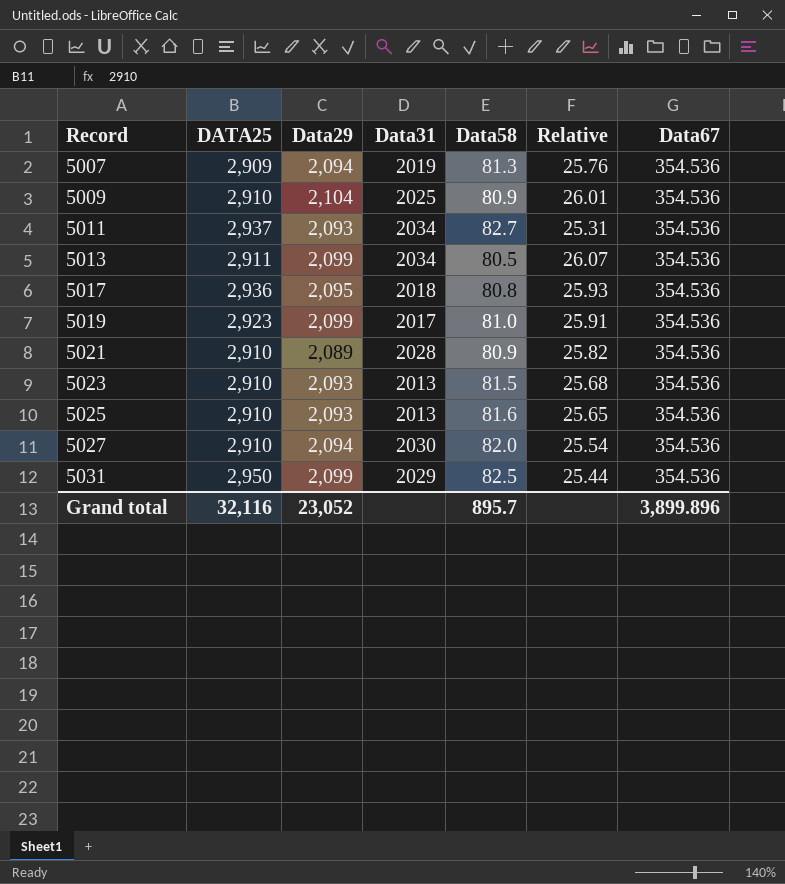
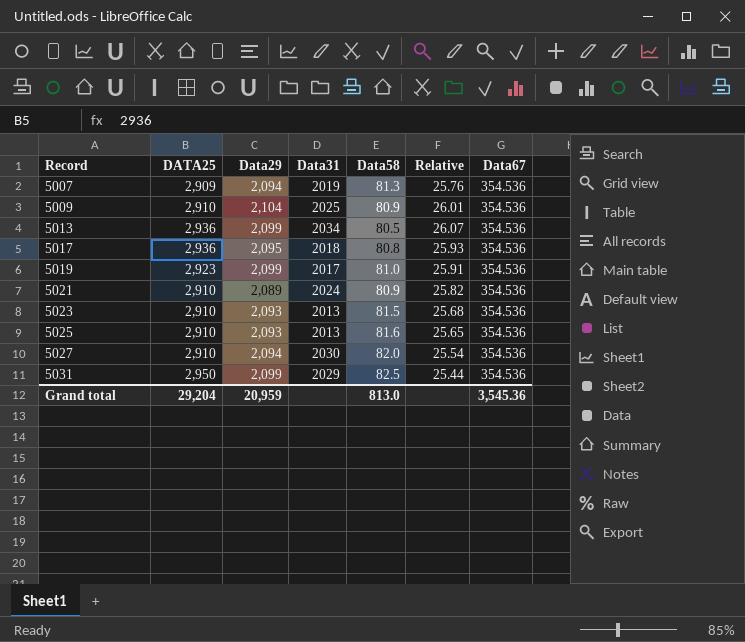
row 5011: 2,937 | 2,093 | 2034 | 82.7 | 25.31 | 354.536 -> none
5013 | DATA25: 2,911 -> 2,936
5021 | Data31: 2028 -> 2024
Grand total | DATA25: 32,116 -> 29,204
Grand total | Data29: 23,052 -> 20,959
Grand total | Data58: 895.7 -> 813.0
Grand total | Data67: 3,899.896 -> 3,545.36

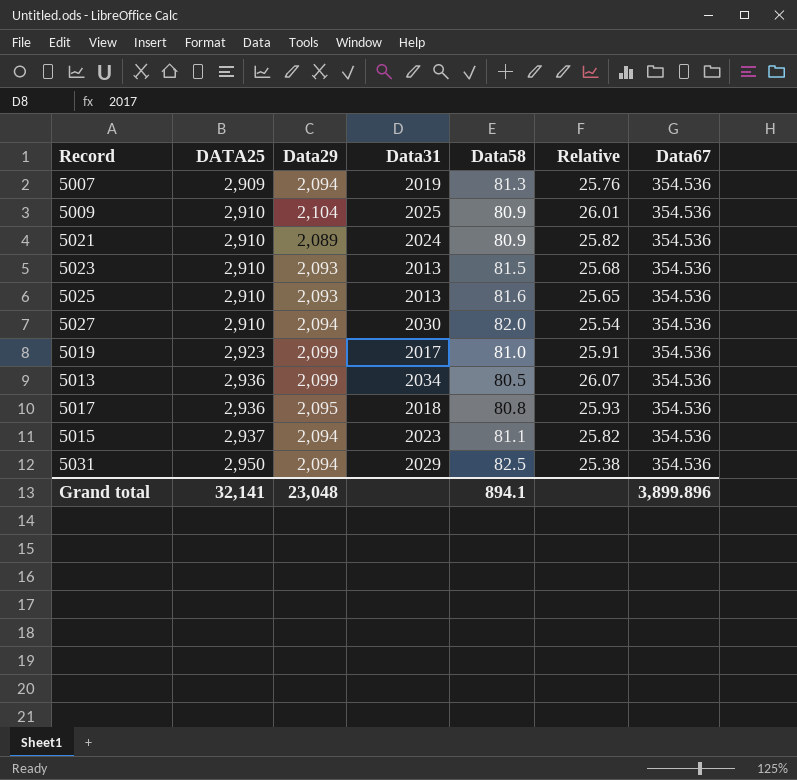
row order: Record ascending -> DATA25 ascending
row 5015: none -> 2,937 | 2,094 | 2023 | 81.1 | 25.82 | 354.536
5031 | Data29: 2,099 -> 2,094
5031 | Relative: 25.44 -> 25.38
Grand total | DATA25: 29,204 -> 32,141
Grand total | Data29: 20,959 -> 23,048
Grand total | Data58: 813.0 -> 894.1
Grand total | Data67: 3,545.36 -> 3,899.896

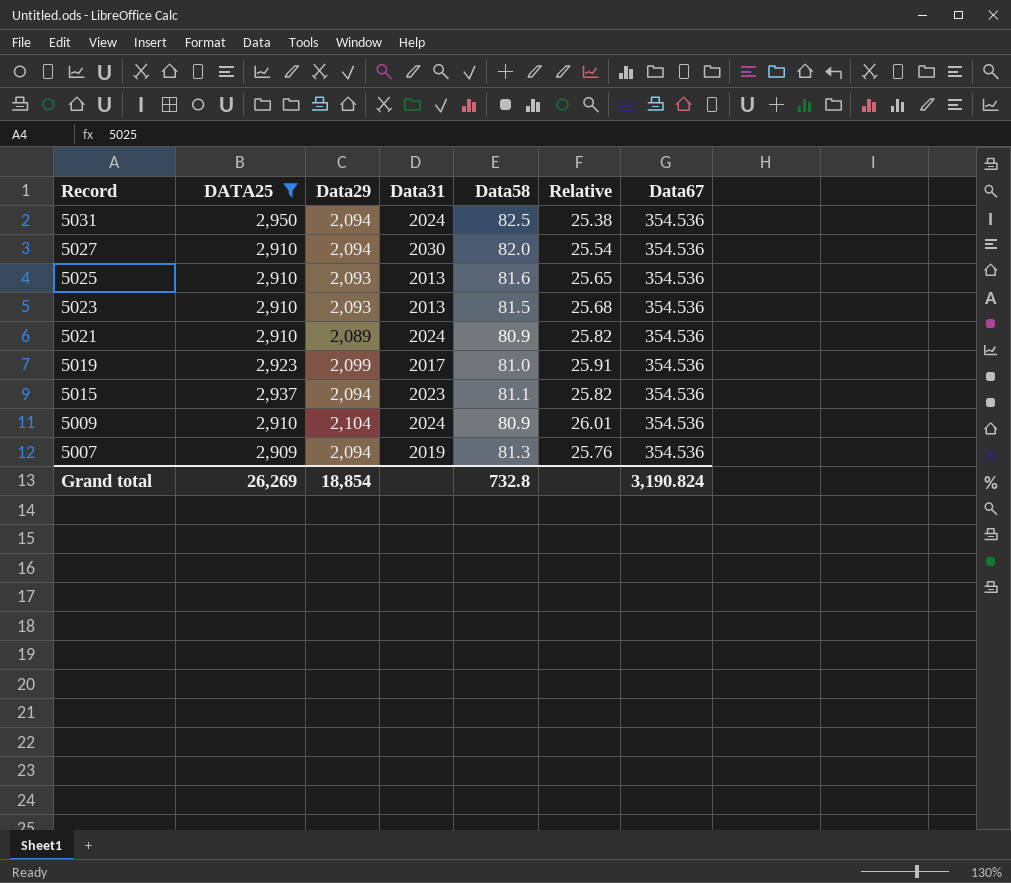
filter: none -> DATA25 != 2,936
row order: DATA25 ascending -> Record descending
5031 | Data31: 2029 -> 2024
5009 | Data31: 2025 -> 2024
Grand total | DATA25: 32,141 -> 26,269
Grand total | Data29: 23,048 -> 18,854
Grand total | Data58: 894.1 -> 732.8
Grand total | Data67: 3,899.896 -> 3,190.824

